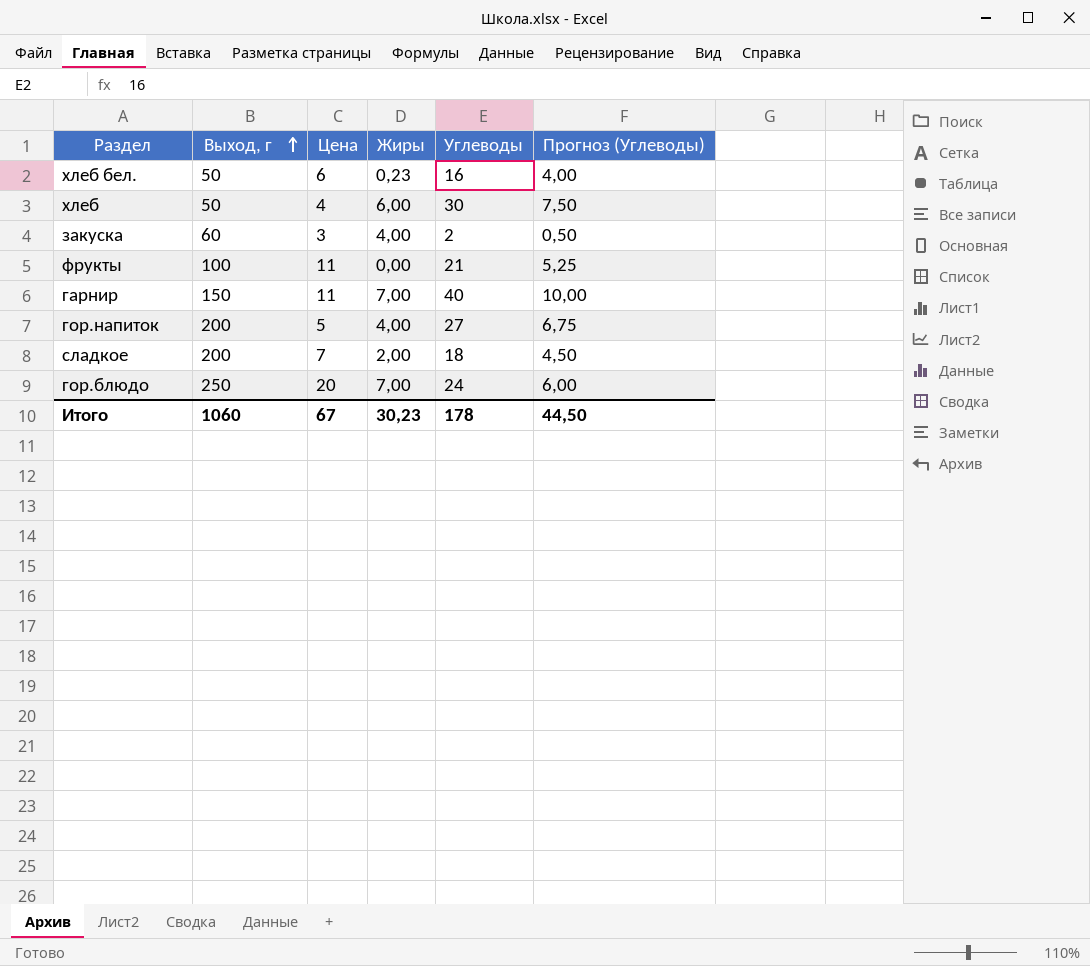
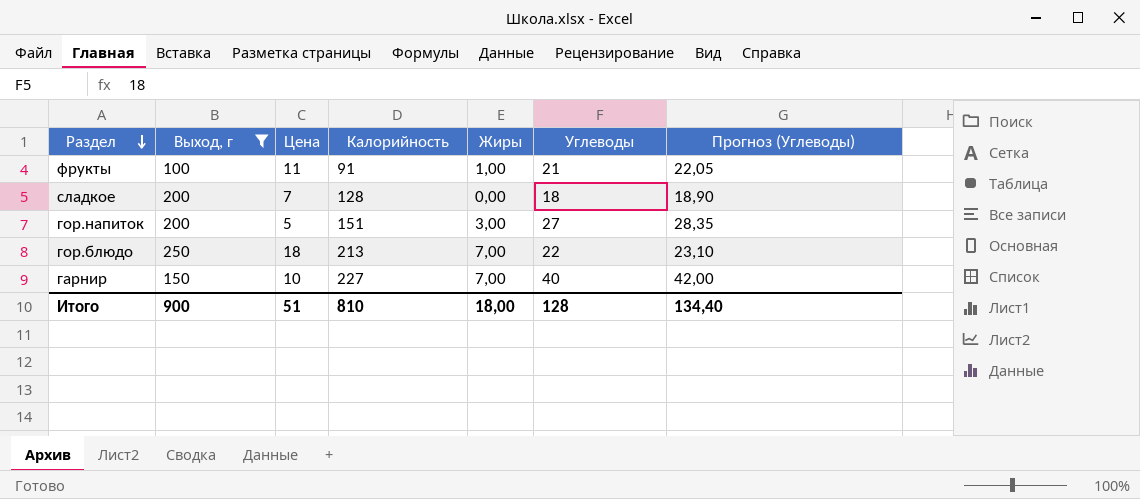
filter: none -> Выход, г >= 100
row order: Выход, г ascending -> Раздел descending
column Калорийность | position: none -> 4
column Прогноз (Углеводы) | formula: [Углеводы] * 0,25 -> [Углеводы] * 1,05
фрукты | Жиры: 0,00 -> 1,00
сладкое | Жиры: 2,00 -> 0,00
гор.напиток | Жиры: 4,00 -> 3,00
гор.блюдо | Цена: 20 -> 18
гор.блюдо | Углеводы: 24 -> 22
гарнир | Цена: 11 -> 10
Итого | Выход, г: 1060 -> 900
Итого | Цена: 67 -> 51
Итого | Жиры: 30,23 -> 18,00
Итого | Углеводы: 178 -> 128
Итого | Прогноз (Углеводы): 44,50 -> 134,40

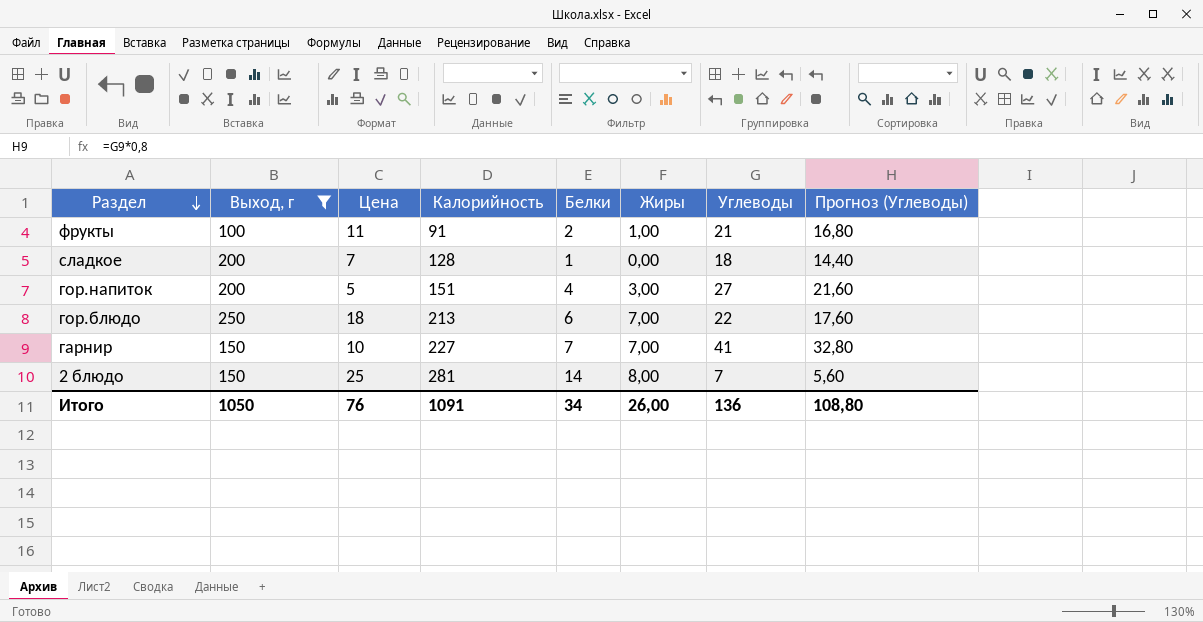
column Белки | position: none -> 5
column Прогноз (Углеводы) | formula: [Углеводы] * 1,05 -> [Углеводы] * 0,8
гарнир | Углеводы: 40 -> 41
row 2 блюдо: none -> 150 | 25 | 281 | 14 | 8,00 | 7 | 5,60
Итого | Выход, г: 900 -> 1050
Итого | Цена: 51 -> 76
Итого | Калорийность: 810 -> 1091
Итого | Жиры: 18,00 -> 26,00
Итого | Углеводы: 128 -> 136
Итого | Прогноз (Углеводы): 134,40 -> 108,80

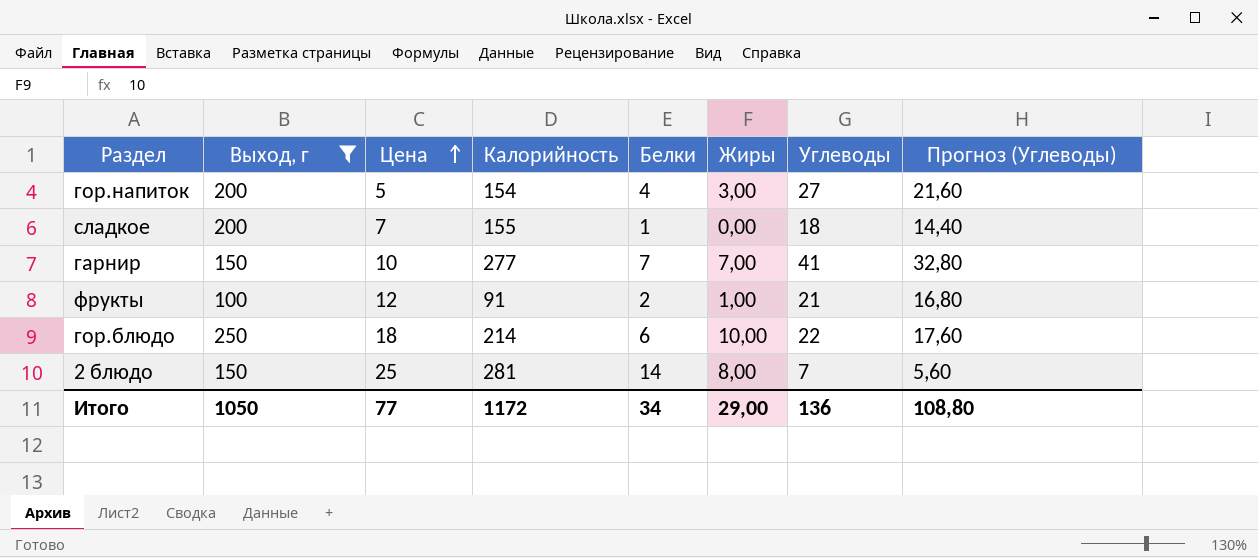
row order: Раздел descending -> Цена ascending
гор.напиток | Калорийность: 151 -> 154
сладкое | Калорийность: 128 -> 155
гарнир | Калорийность: 227 -> 277
фрукты | Цена: 11 -> 12
гор.блюдо | Калорийность: 213 -> 214
гор.блюдо | Жиры: 7,00 -> 10,00
Итого | Цена: 76 -> 77
Итого | Калорийность: 1091 -> 1172
Итого | Жиры: 26,00 -> 29,00

